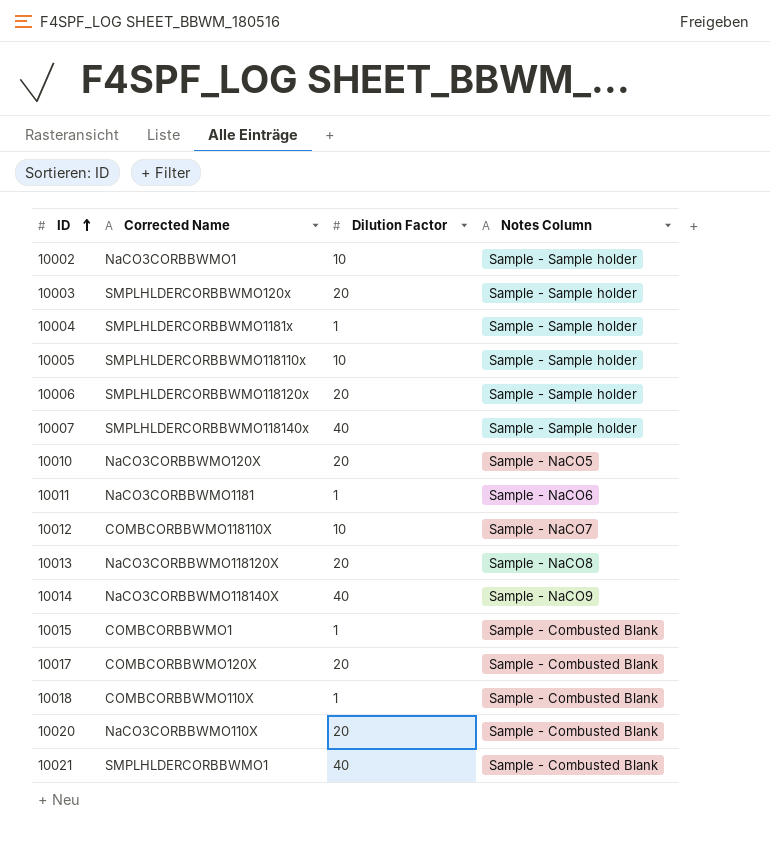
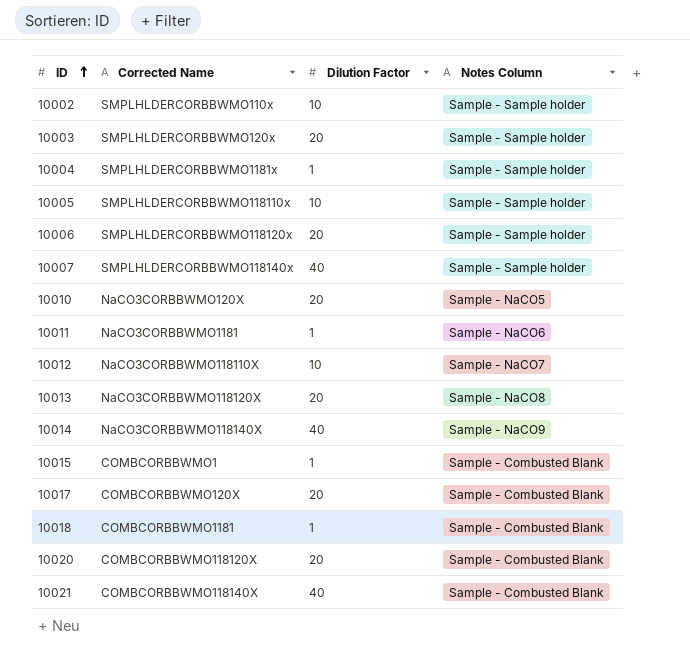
10002 | Corrected Name: NaCO3CORBBWMO1 -> SMPLHLDERCORBBWMO110x
10012 | Corrected Name: COMBCORBBWMO118110X -> NaCO3CORBBWMO118110X
10018 | Corrected Name: COMBCORBBWMO110X -> COMBCORBBWMO1181
10020 | Corrected Name: NaCO3CORBBWMO110X -> COMBCORBBWMO118120X
10021 | Corrected Name: SMPLHLDERCORBBWMO1 -> COMBCORBBWMO118140X

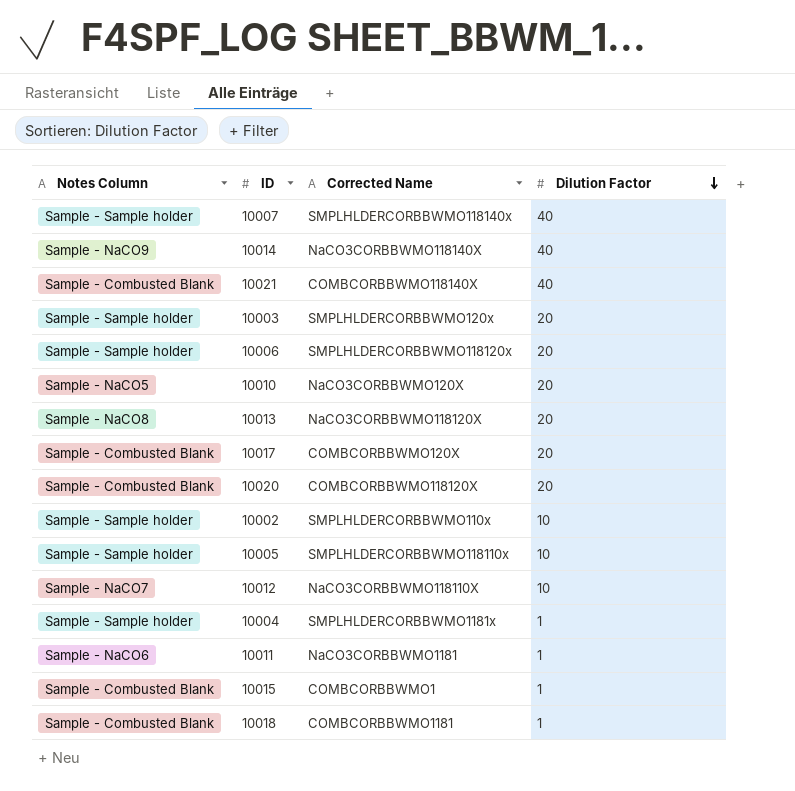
row order: ID ascending -> Dilution Factor descending
column Notes Column | position: 4 -> 1

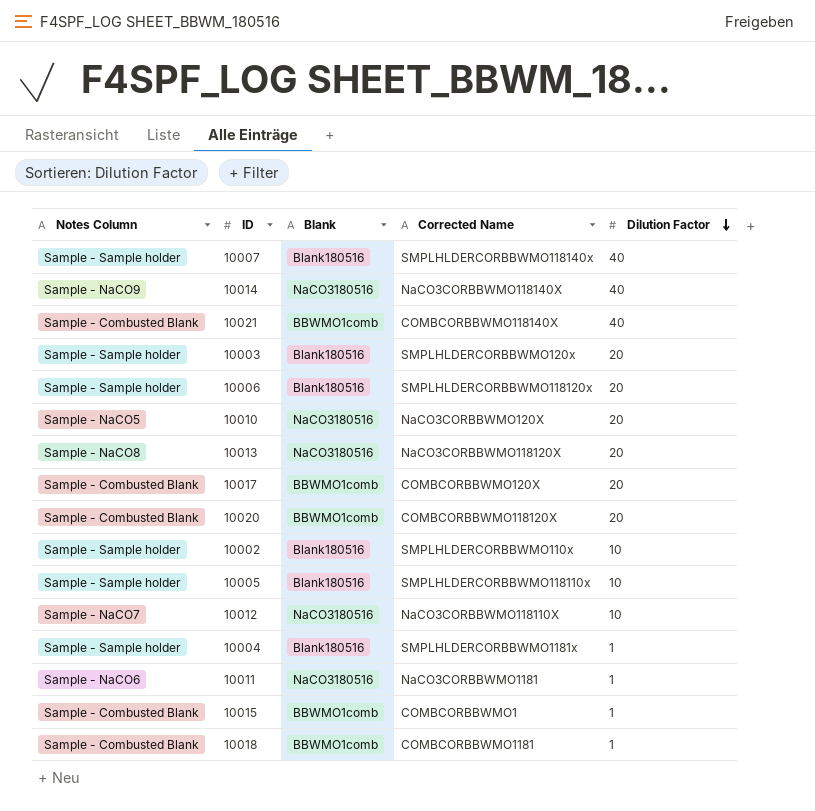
column Blank | position: none -> 3

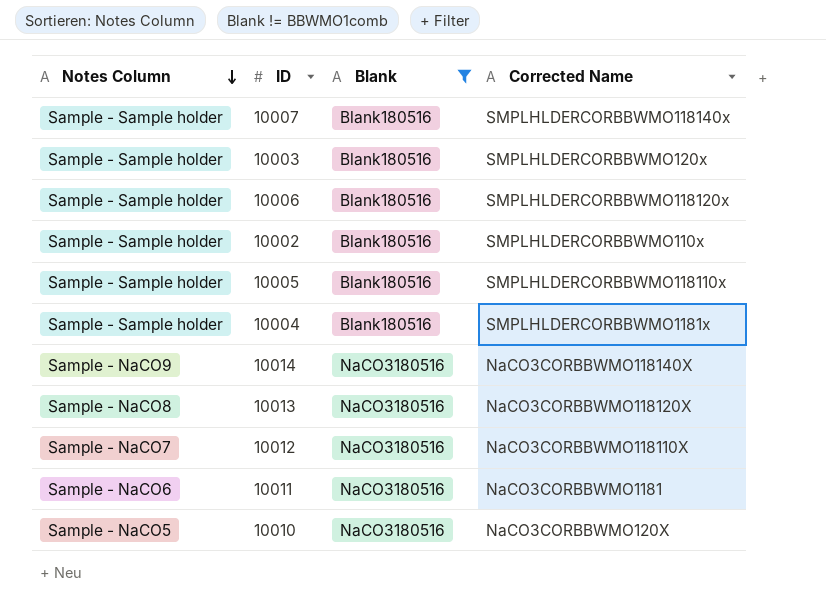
filter: none -> Blank != BBWMO1comb
row order: Dilution Factor descending -> Notes Column descending
column Dilution Factor | position: 5 -> none

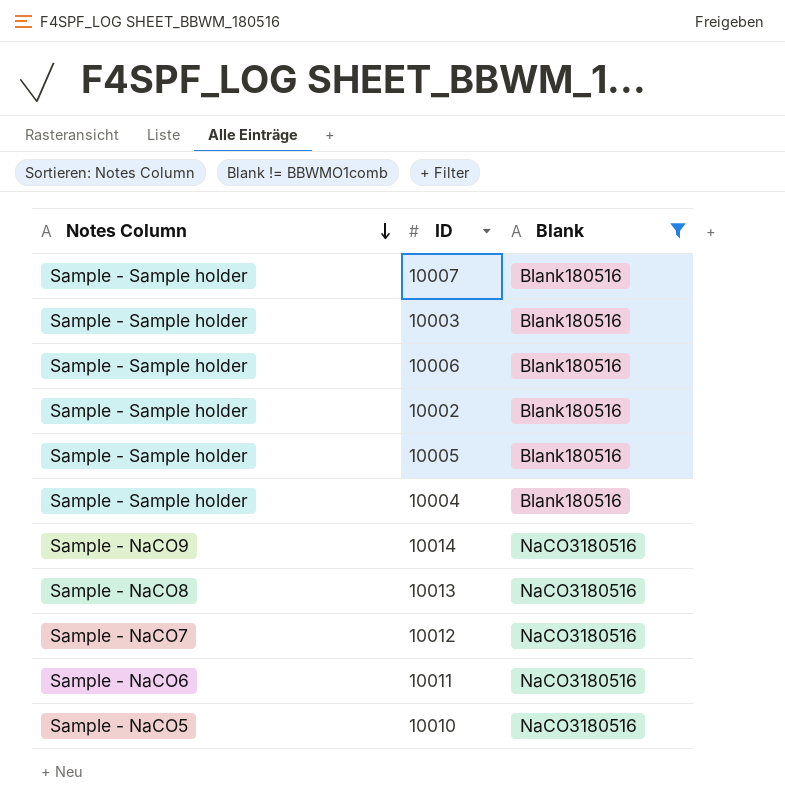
column Corrected Name | position: 4 -> none

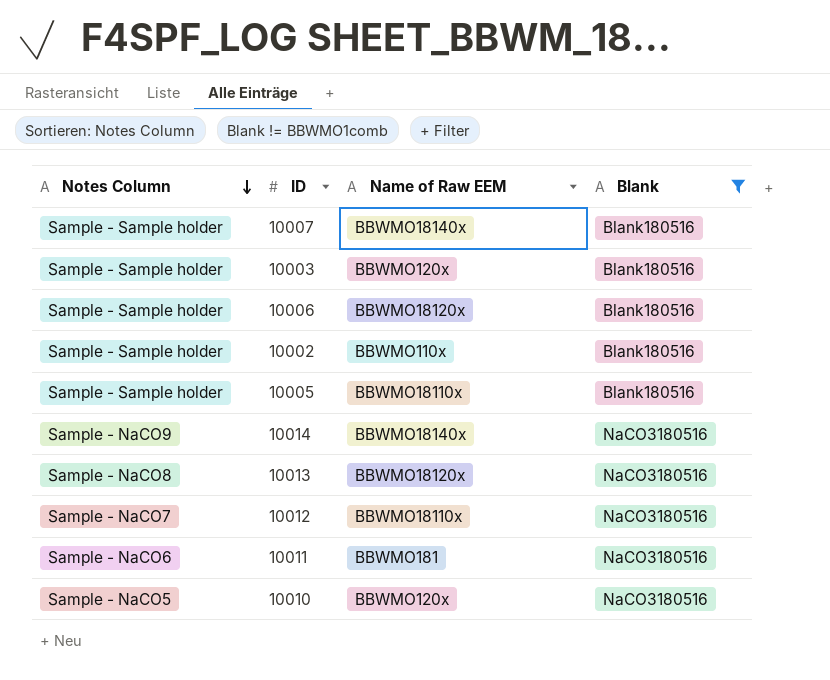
column Name of Raw EEM | position: none -> 3
row 10004: Sample - Sample holder | Blank180516 -> none

